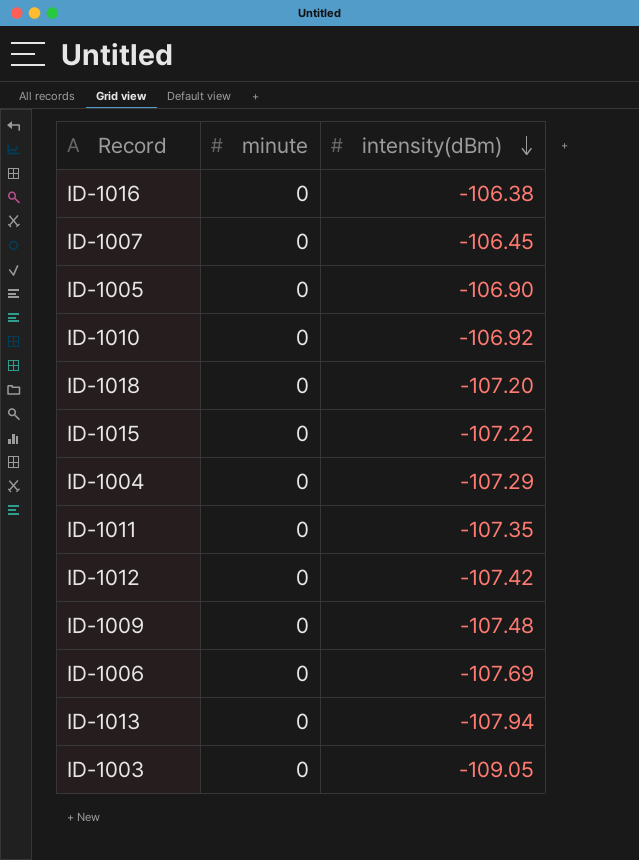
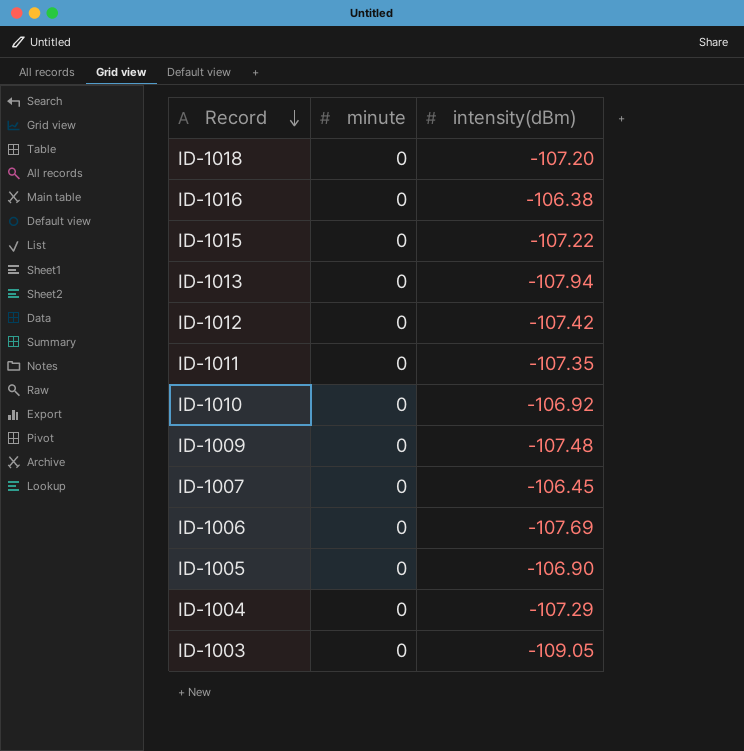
row order: intensity(dBm) descending -> Record descending

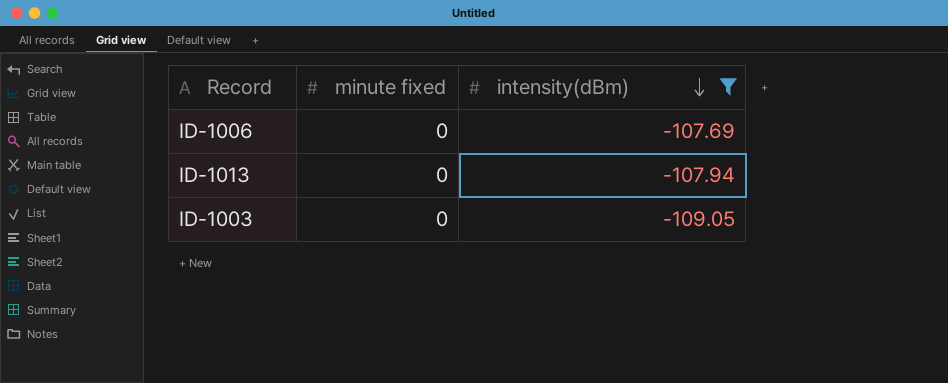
filter: none -> intensity(dBm) <= -107.69
row order: Record descending -> intensity(dBm) descending
column name: minute -> minute fixed

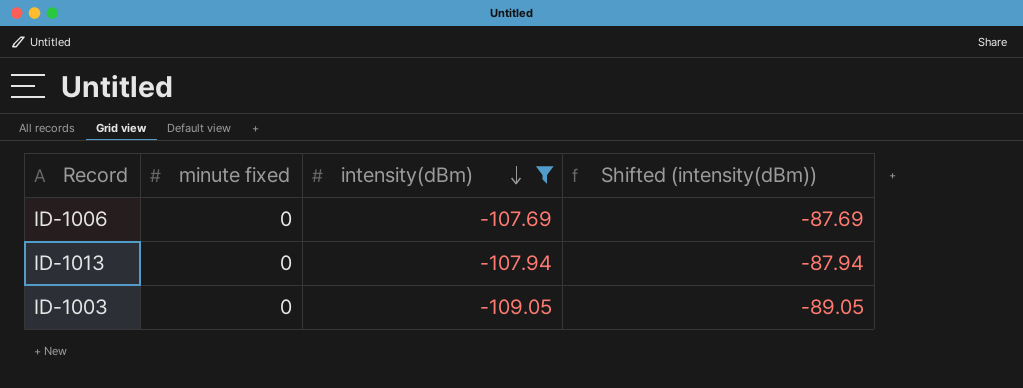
column Shifted (intensity(dBm)) | formula: none -> [intensity(dBm)] + 20

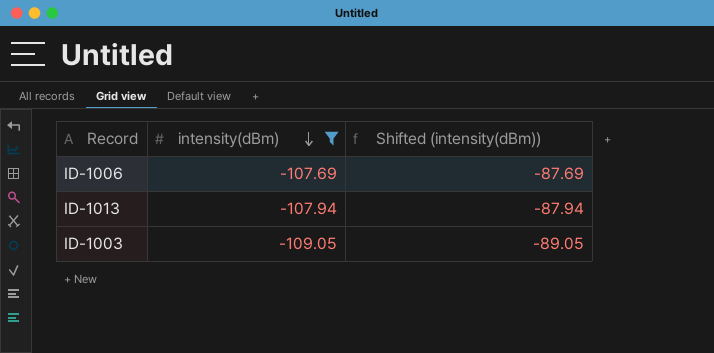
column minute fixed | position: 2 -> none

